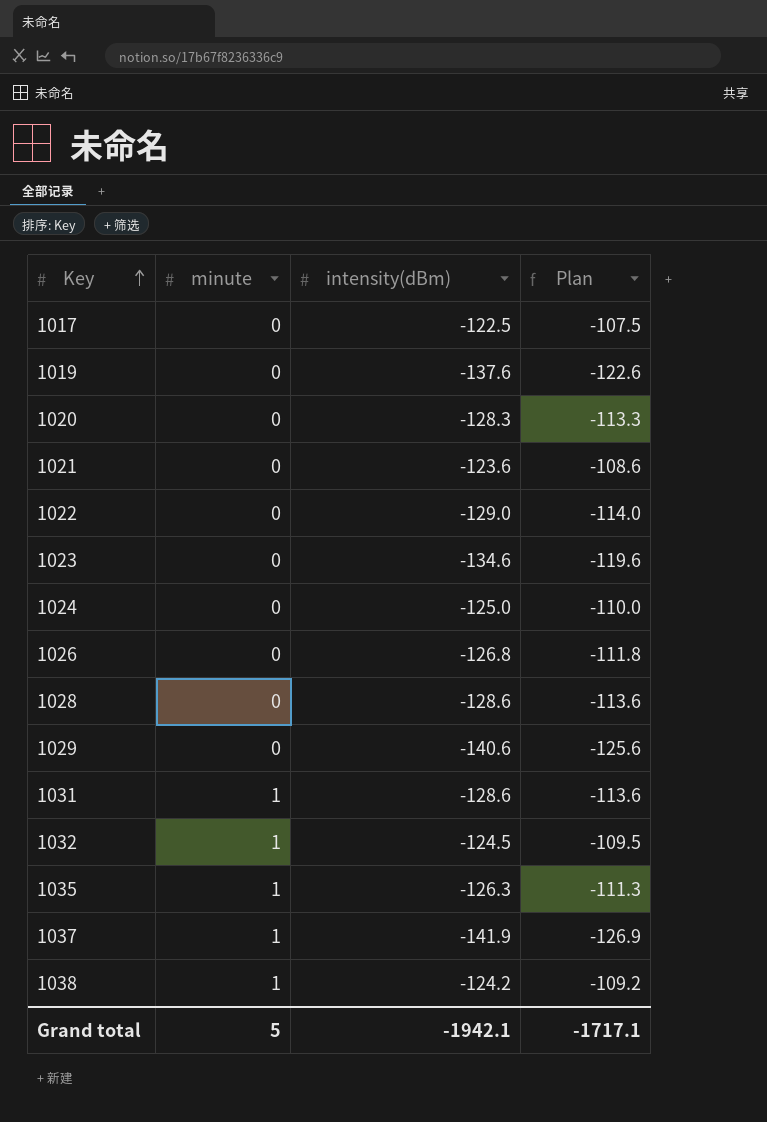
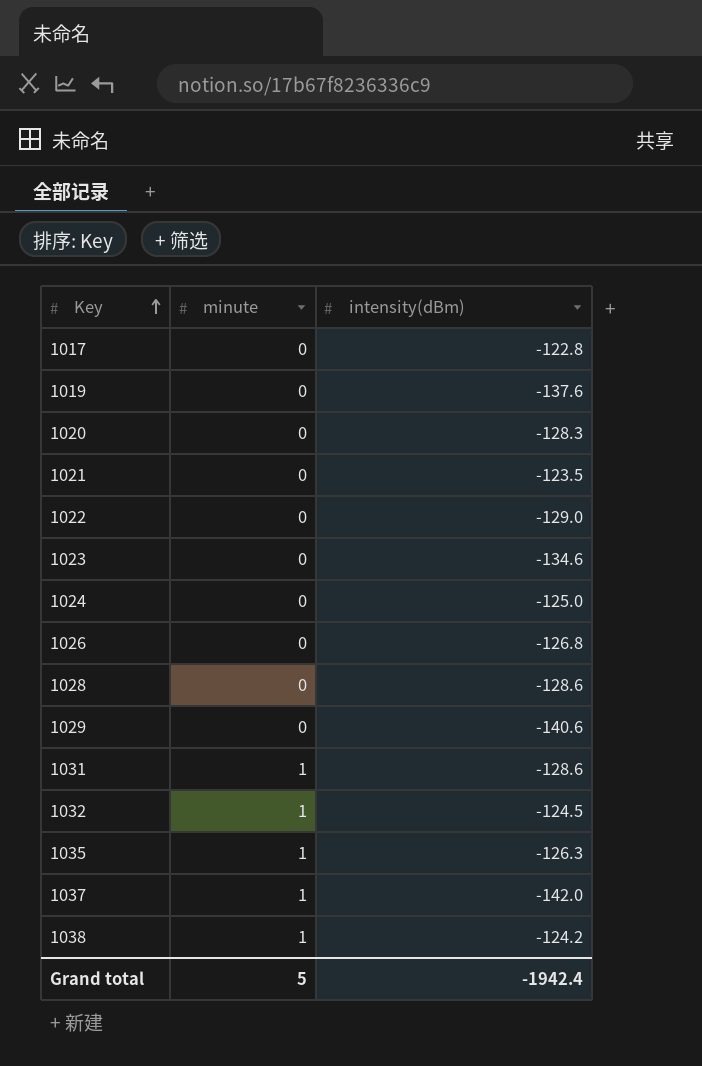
column Plan | formula: [intensity(dBm)] + 15 -> none
1017 | intensity(dBm): -122.5 -> -122.8
1021 | intensity(dBm): -123.6 -> -123.5
1037 | intensity(dBm): -141.9 -> -142.0
Grand total | intensity(dBm): -1942.1 -> -1942.4

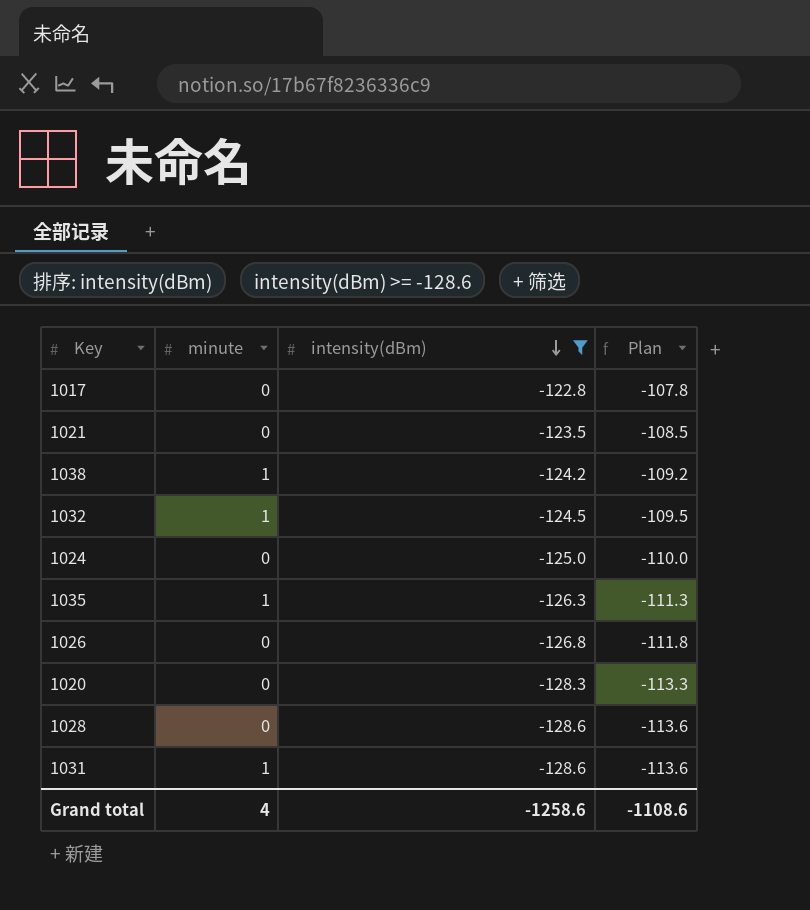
filter: none -> intensity(dBm) >= -128.6
row order: Key ascending -> intensity(dBm) descending
column Plan | formula: none -> [intensity(dBm)] + 15
Grand total | minute: 5 -> 4
Grand total | intensity(dBm): -1942.4 -> -1258.6

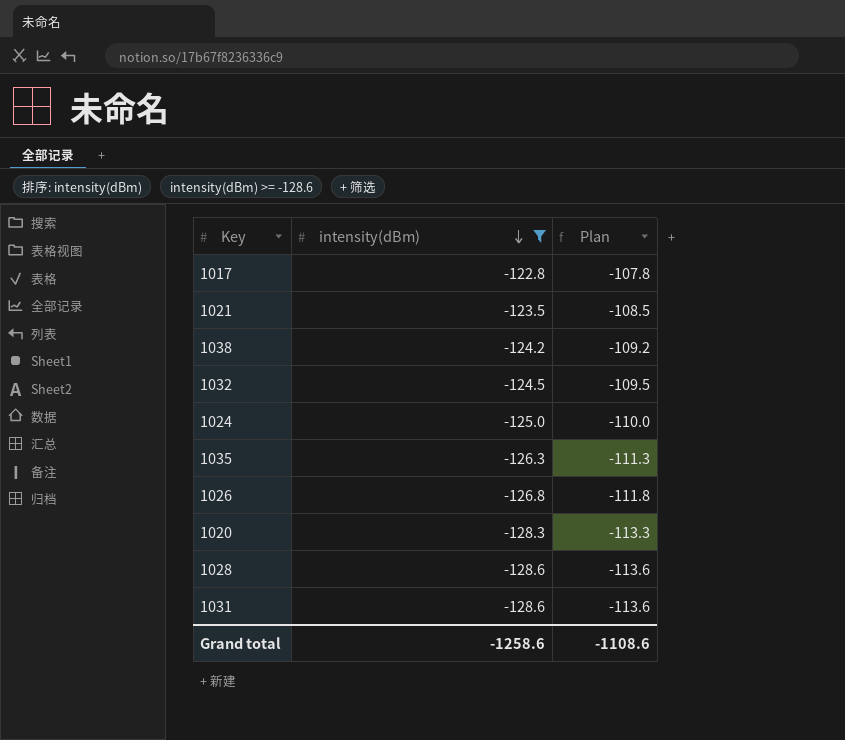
column minute | position: 2 -> none

